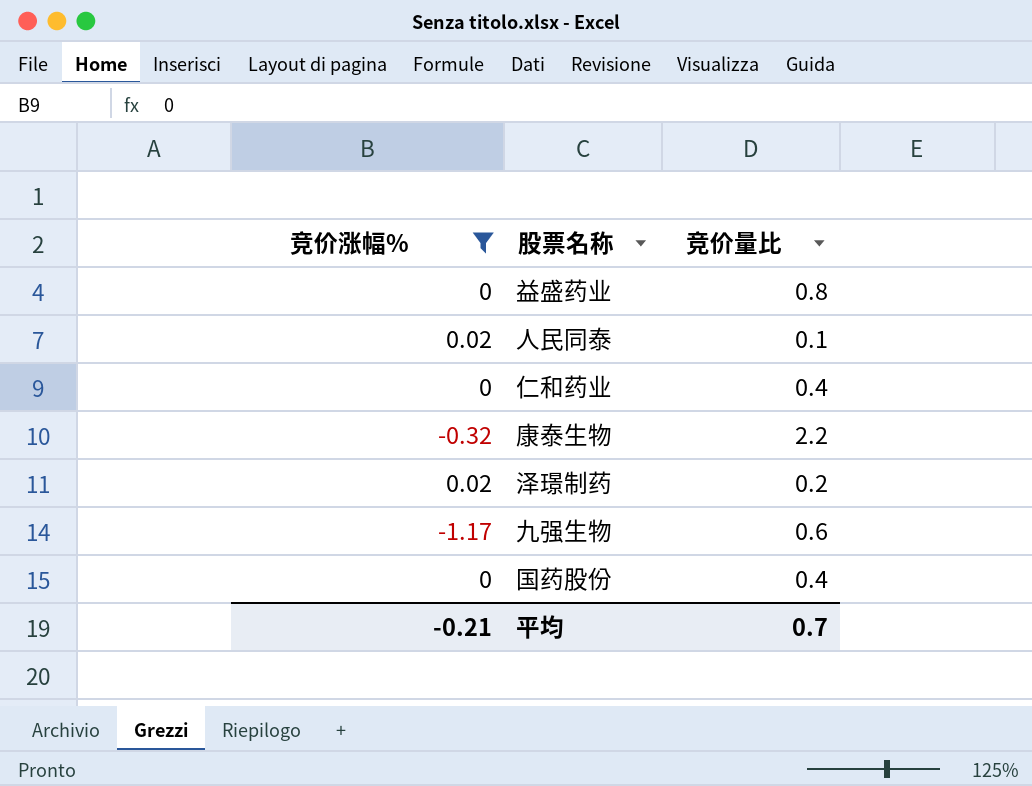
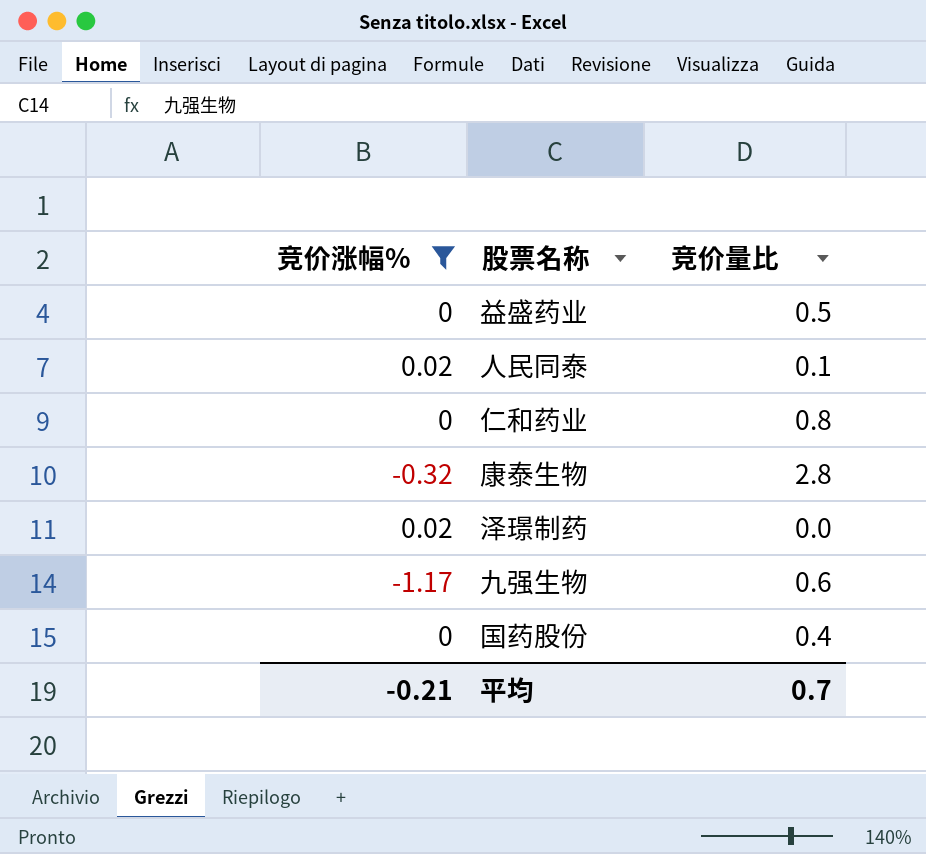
益盛药业 | 竞价量比: 0.8 -> 0.5
仁和药业 | 竞价量比: 0.4 -> 0.8
康泰生物 | 竞价量比: 2.2 -> 2.8
泽璟制药 | 竞价量比: 0.2 -> 0.0

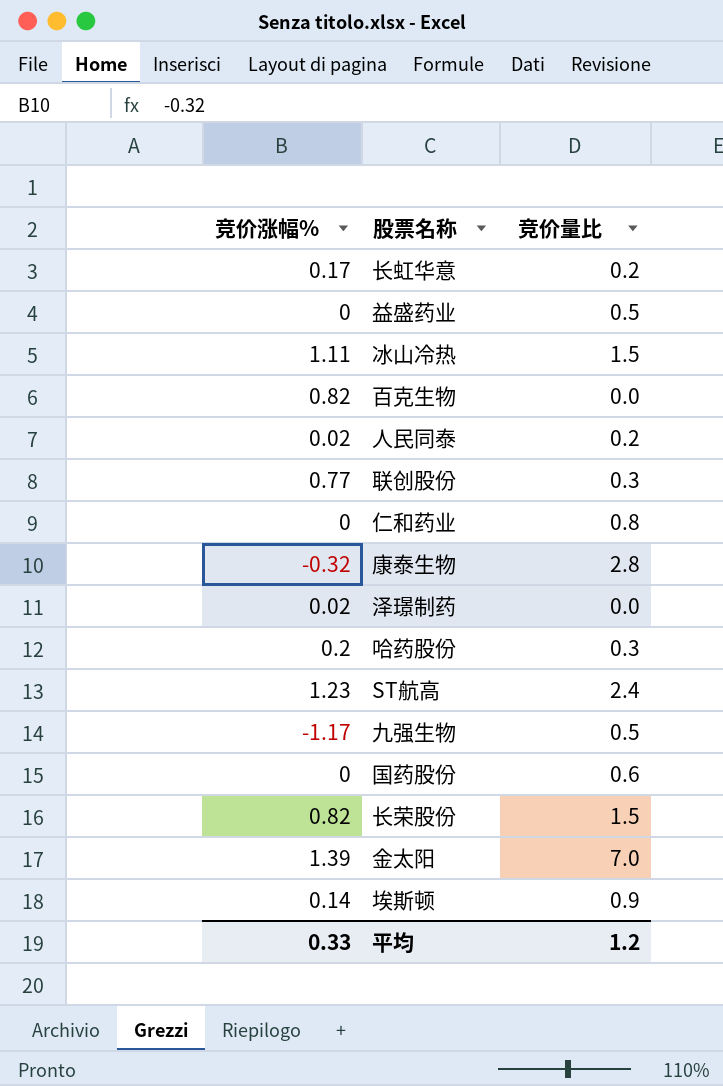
filter: 竞价涨幅% <= 0.02 -> none
人民同泰 | 竞价量比: 0.1 -> 0.2
九强生物 | 竞价量比: 0.6 -> 0.5
国药股份 | 竞价量比: 0.4 -> 0.6
平均 | 竞价涨幅%: -0.21 -> 0.33
平均 | 竞价量比: 0.7 -> 1.2

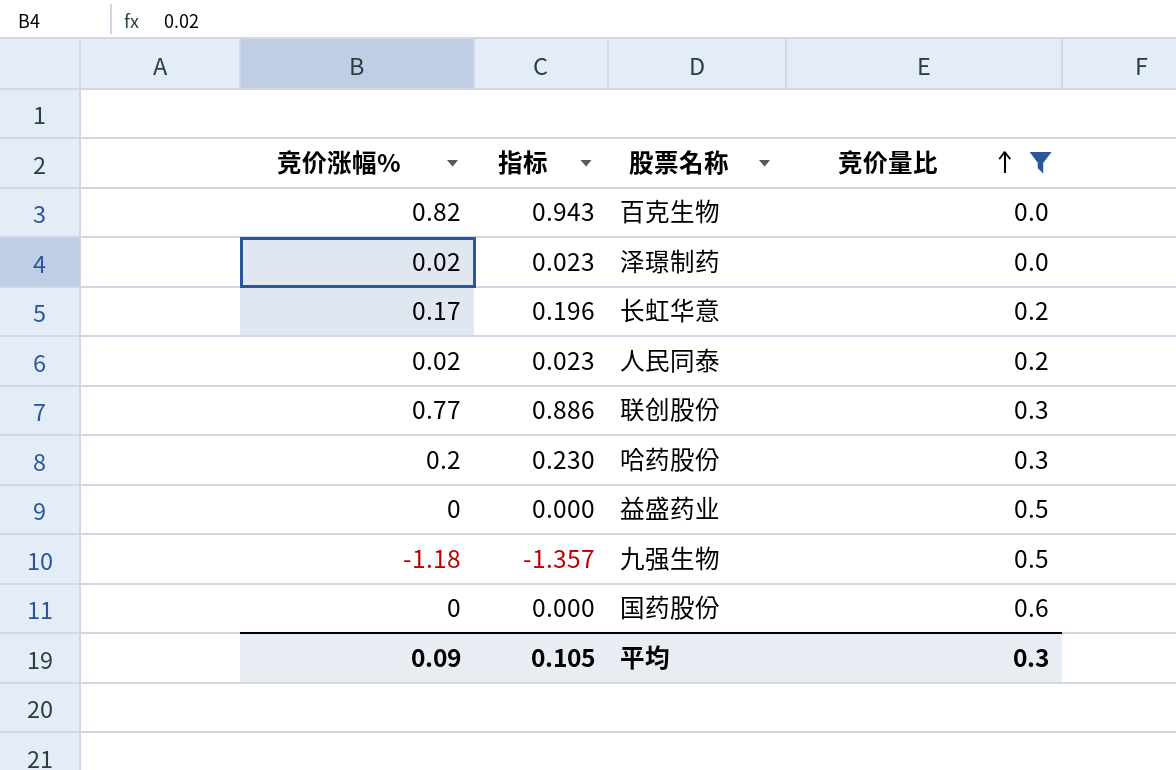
filter: none -> 竞价量比 <= 0.6
row order: none -> 竞价量比 ascending
column 指标 | formula: none -> [竞价涨幅%] * 1.15
九强生物 | 竞价涨幅%: -1.17 -> -1.18
平均 | 竞价涨幅%: 0.33 -> 0.09
平均 | 竞价量比: 1.2 -> 0.3

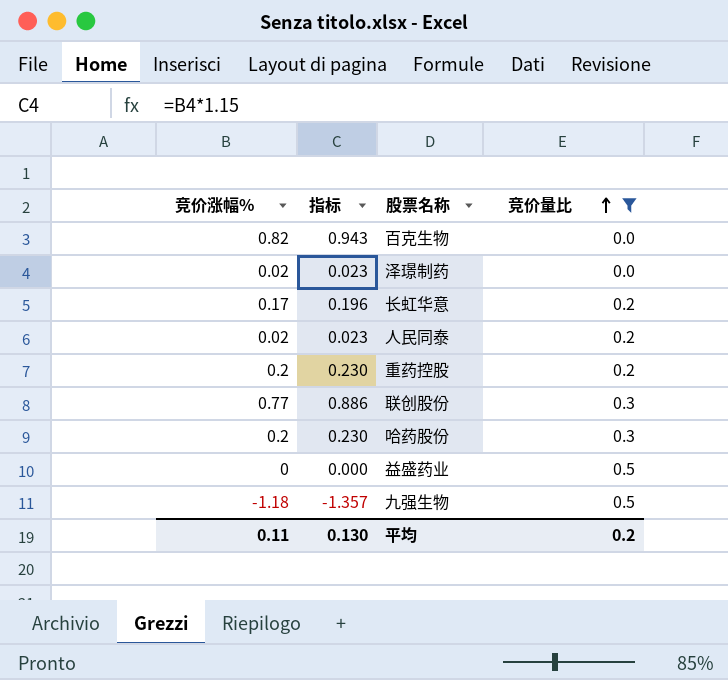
row 国药股份: 0 | 0.000 | 0.6 -> none
row 重药控股: none -> 0.2 | 0.230 | 0.2
平均 | 竞价涨幅%: 0.09 -> 0.11
平均 | 指标: 0.105 -> 0.130
平均 | 竞价量比: 0.3 -> 0.2

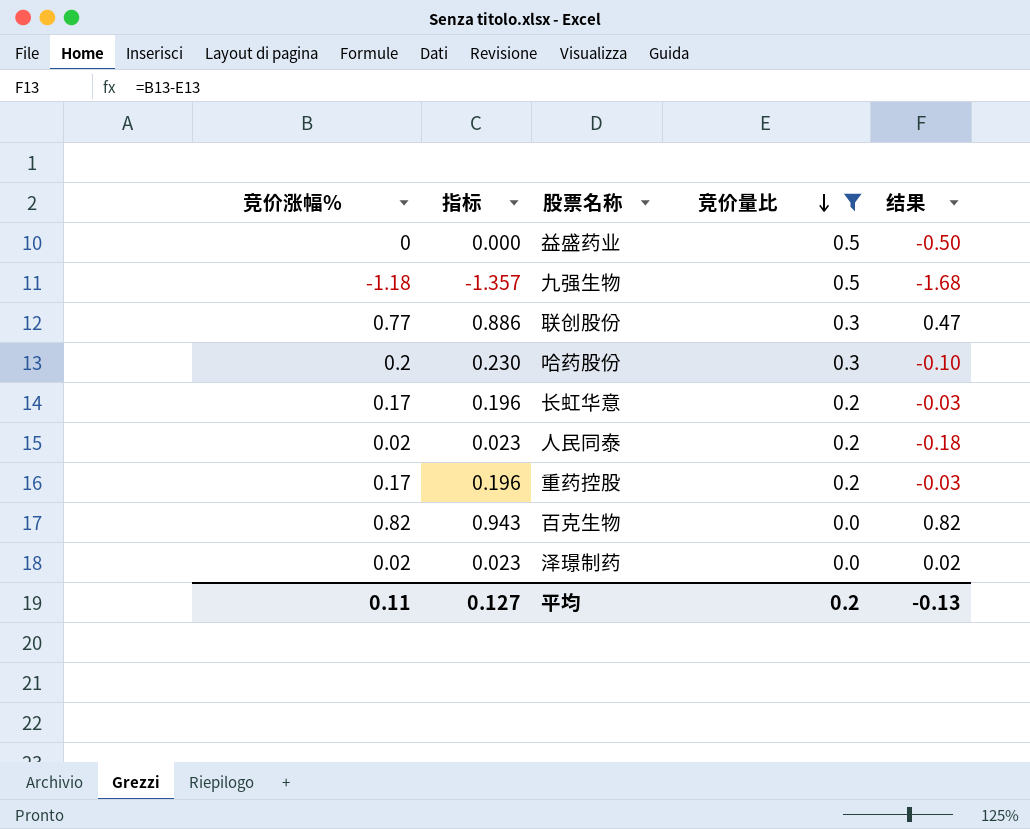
row order: 竞价量比 ascending -> 竞价量比 descending
column 结果 | formula: none -> [竞价涨幅%] - [竞价量比]
重药控股 | 竞价涨幅%: 0.2 -> 0.17
重药控股 | 指标: 0.230 -> 0.196
平均 | 指标: 0.130 -> 0.127

